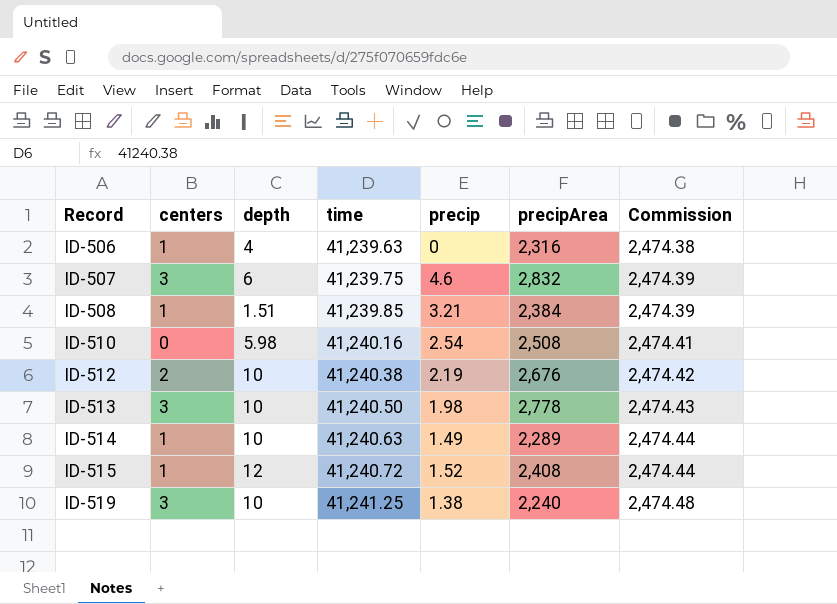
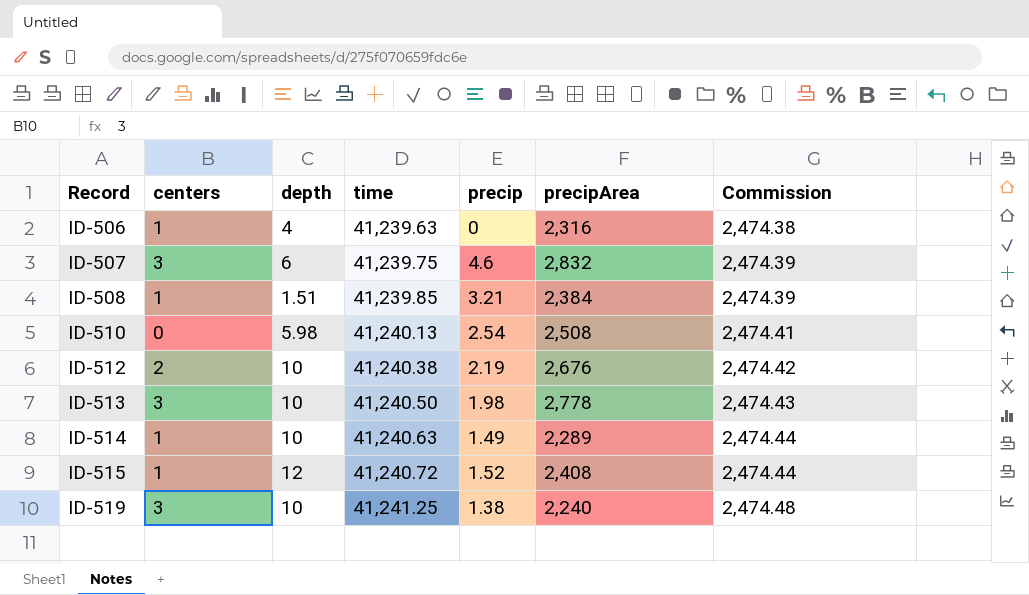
ID-510 | time: 41,240.16 -> 41,240.13

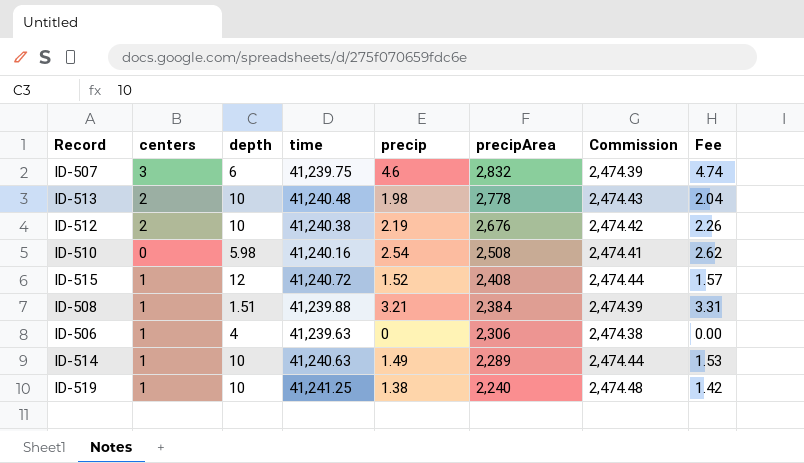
row order: Record ascending -> precipArea descending
column Fee | formula: none -> [precip] * 1.03
ID-513 | centers: 3 -> 2
ID-513 | time: 41,240.50 -> 41,240.48
ID-510 | time: 41,240.13 -> 41,240.16
ID-508 | time: 41,239.85 -> 41,239.88
ID-506 | precipArea: 2,316 -> 2,306
ID-519 | centers: 3 -> 1

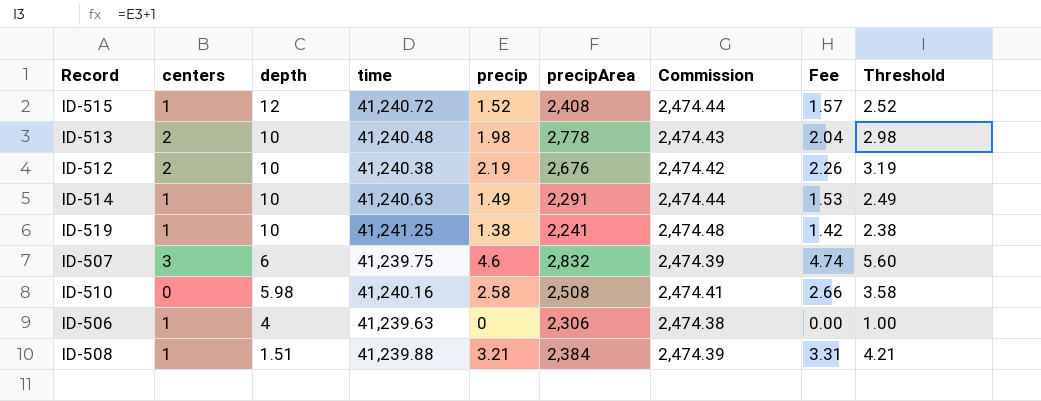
row order: precipArea descending -> depth descending
column Threshold | formula: none -> [precip] + 1
ID-514 | precipArea: 2,289 -> 2,291
ID-519 | precipArea: 2,240 -> 2,241
ID-510 | precip: 2.54 -> 2.58
ID-510 | Fee: 2.62 -> 2.66

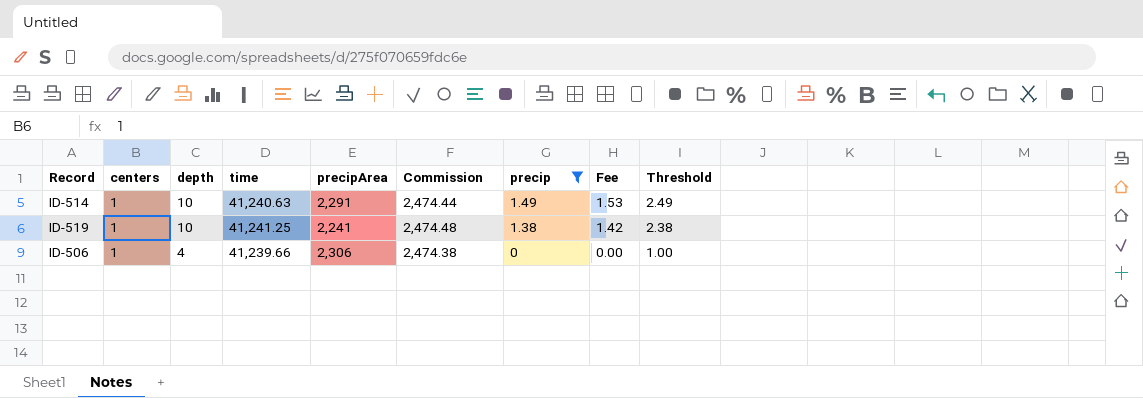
filter: none -> precip <= 1.49
column precip | position: 5 -> 7
ID-506 | time: 41,239.63 -> 41,239.66

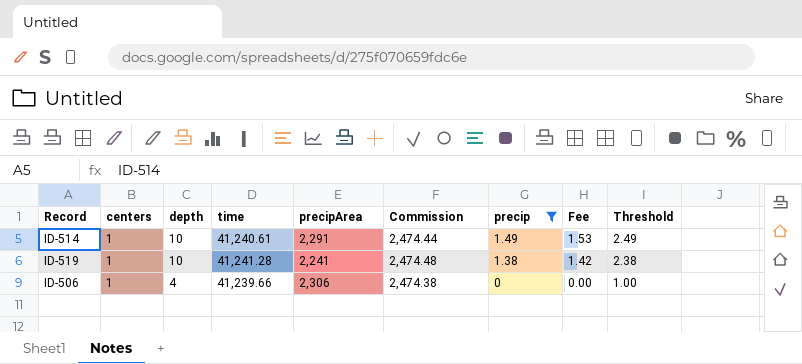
ID-514 | time: 41,240.63 -> 41,240.61
ID-519 | time: 41,241.25 -> 41,241.28

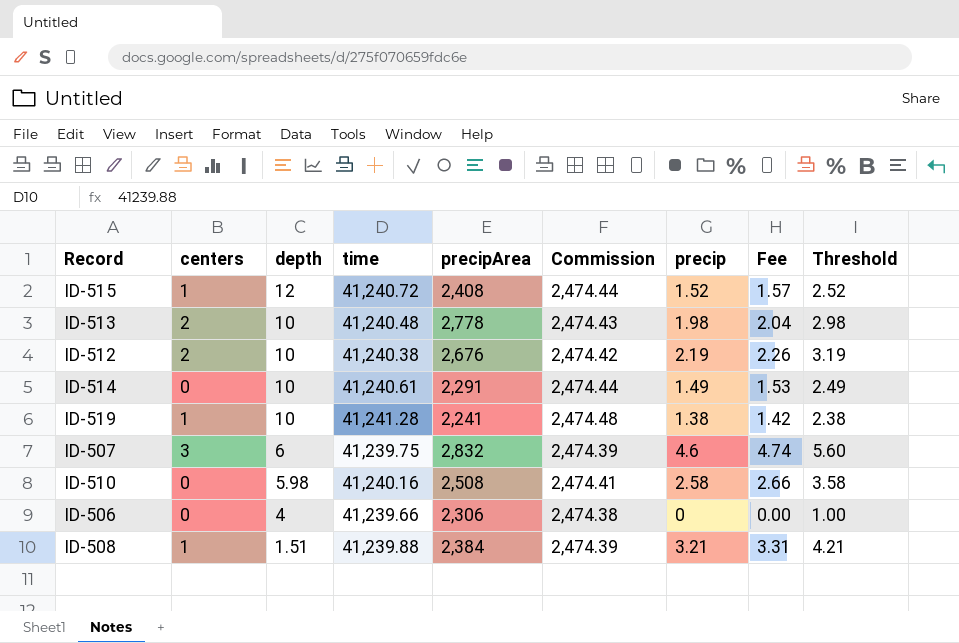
filter: precip <= 1.49 -> none
ID-514 | centers: 1 -> 0
ID-506 | centers: 1 -> 0

